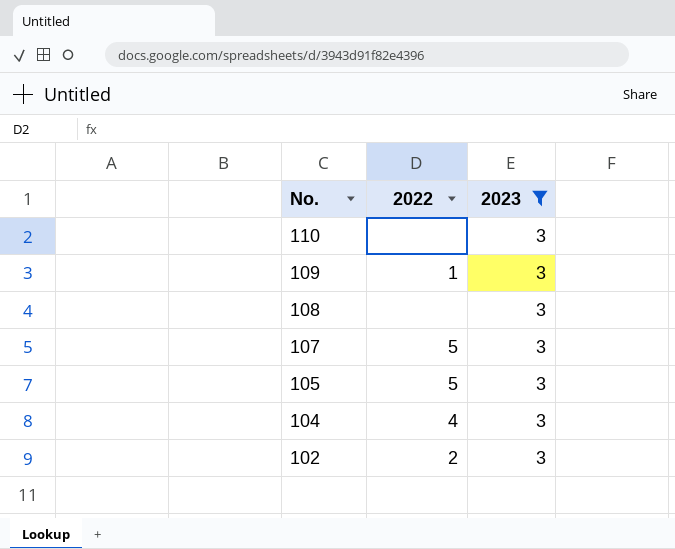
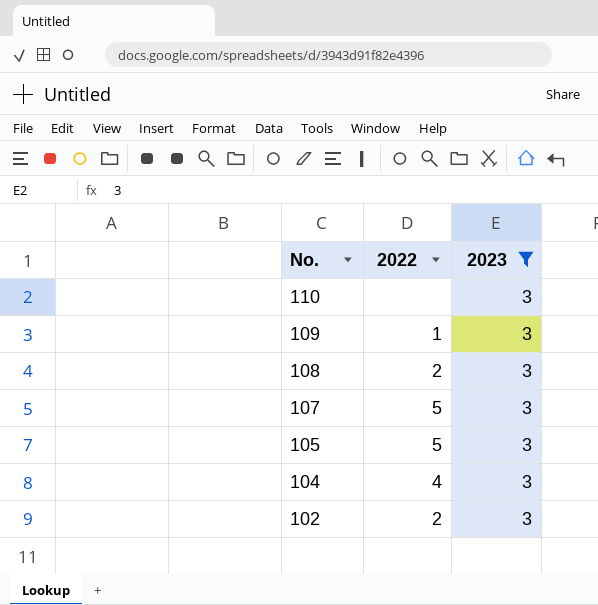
108 | 2022: none -> 2

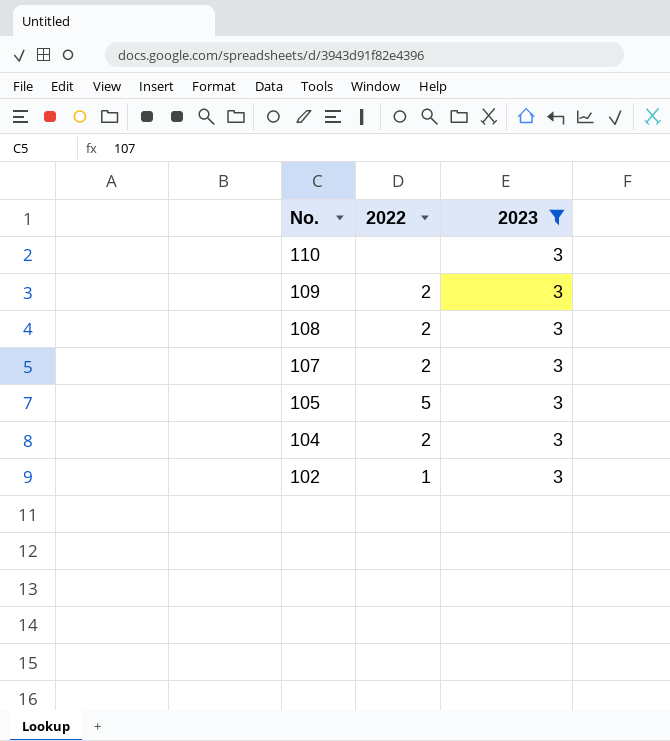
109 | 2022: 1 -> 2
107 | 2022: 5 -> 2
104 | 2022: 4 -> 2
102 | 2022: 2 -> 1

